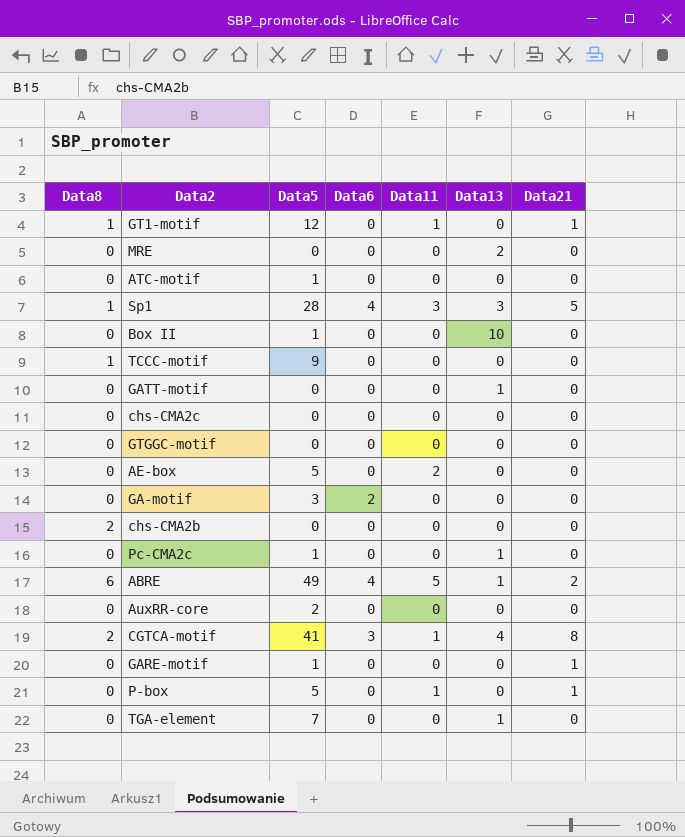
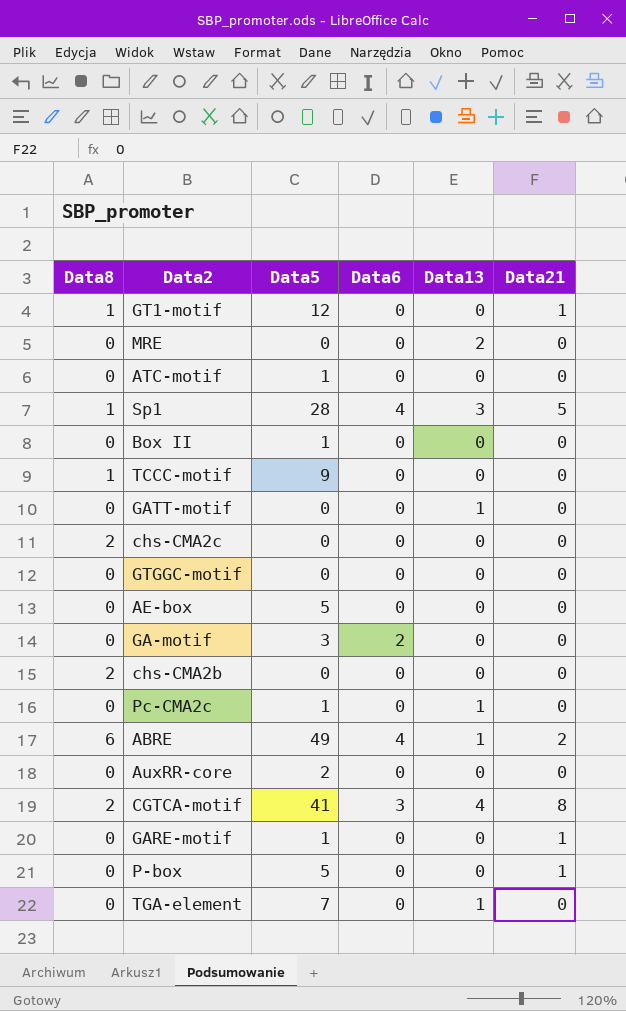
column Data11 | position: 5 -> none
Box II | Data13: 10 -> 0
chs-CMA2c | Data8: 0 -> 2

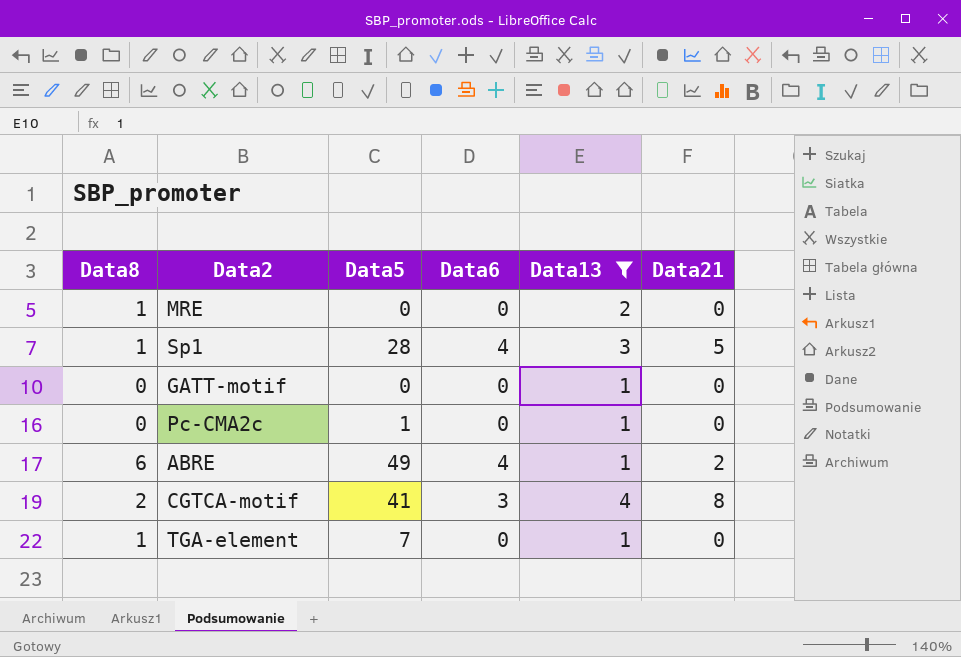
filter: none -> Data13 != 0
MRE | Data8: 0 -> 1
TGA-element | Data8: 0 -> 1

